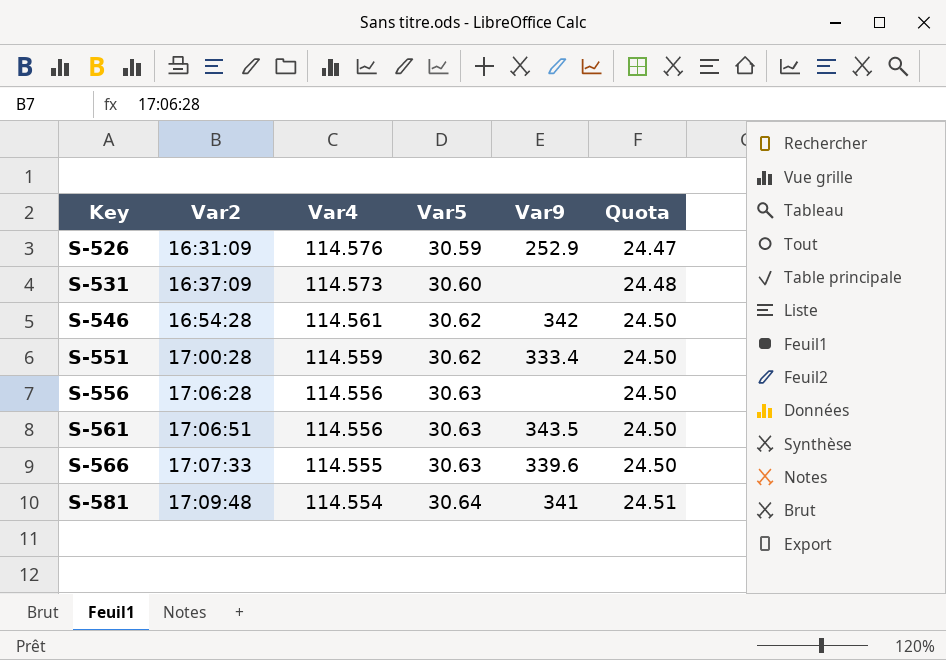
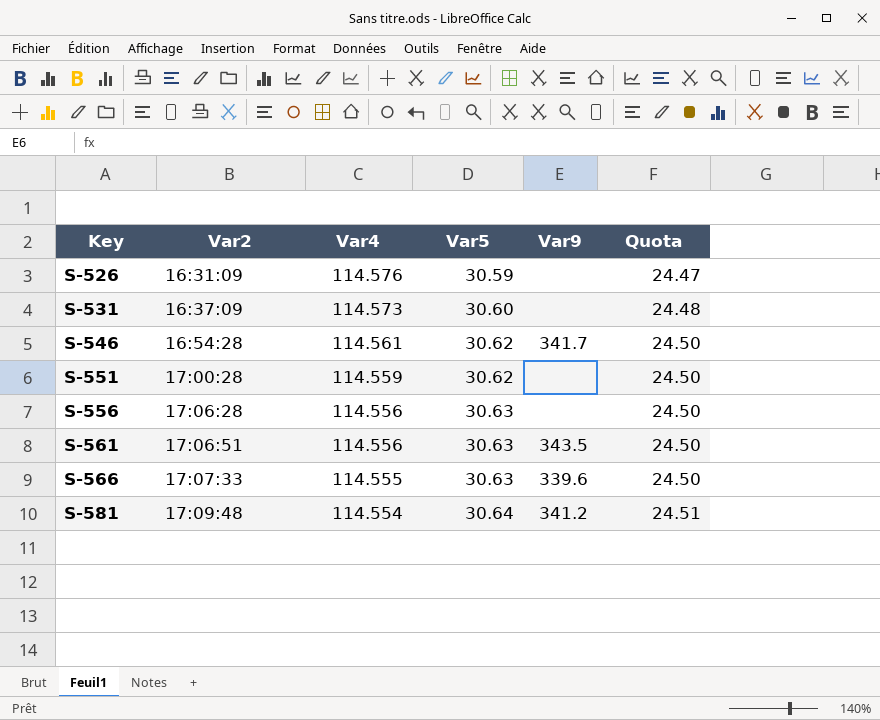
S-526 | Var9: 252.9 -> none
S-546 | Var9: 342 -> 341.7
S-551 | Var9: 333.4 -> none
S-581 | Var9: 341 -> 341.2

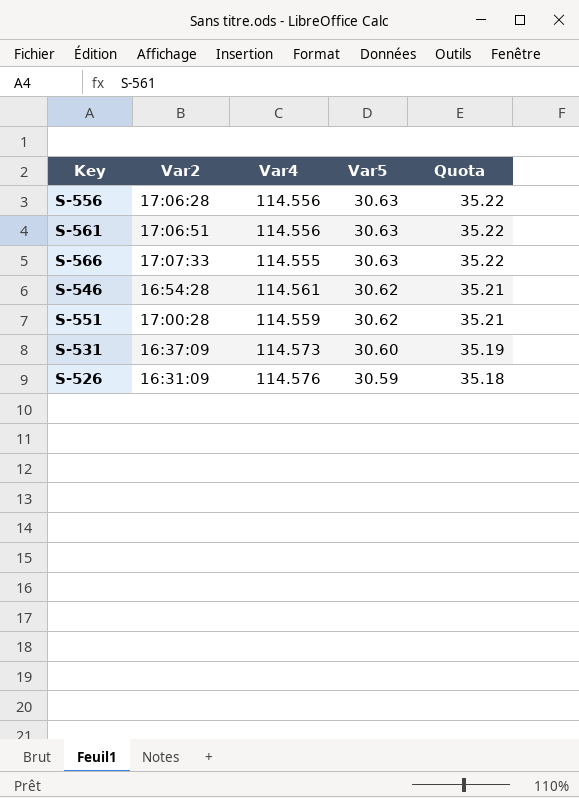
row order: Key ascending -> Var5 descending
column Var9 | position: 5 -> none
column Quota | formula: [Var5] * 0.8 -> [Var5] * 1.15
row S-581: 17:09:48 | 114.554 | 30.64 | 341.2 | 24.51 -> none

